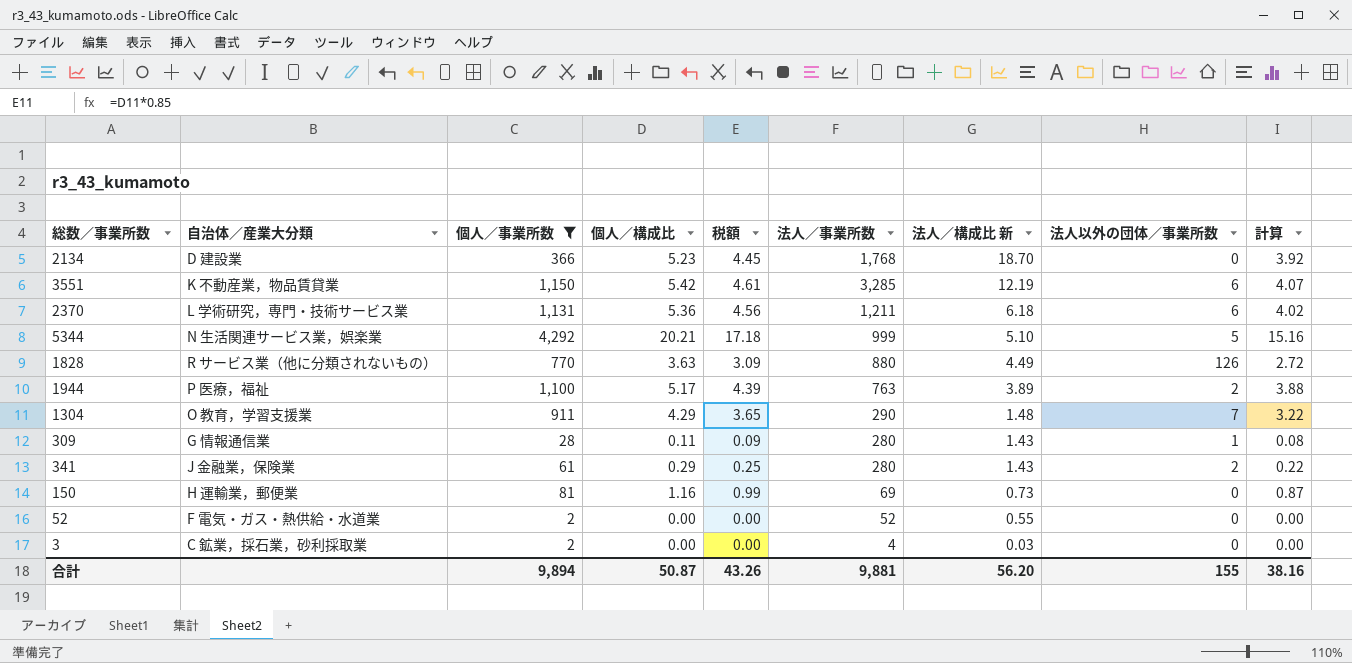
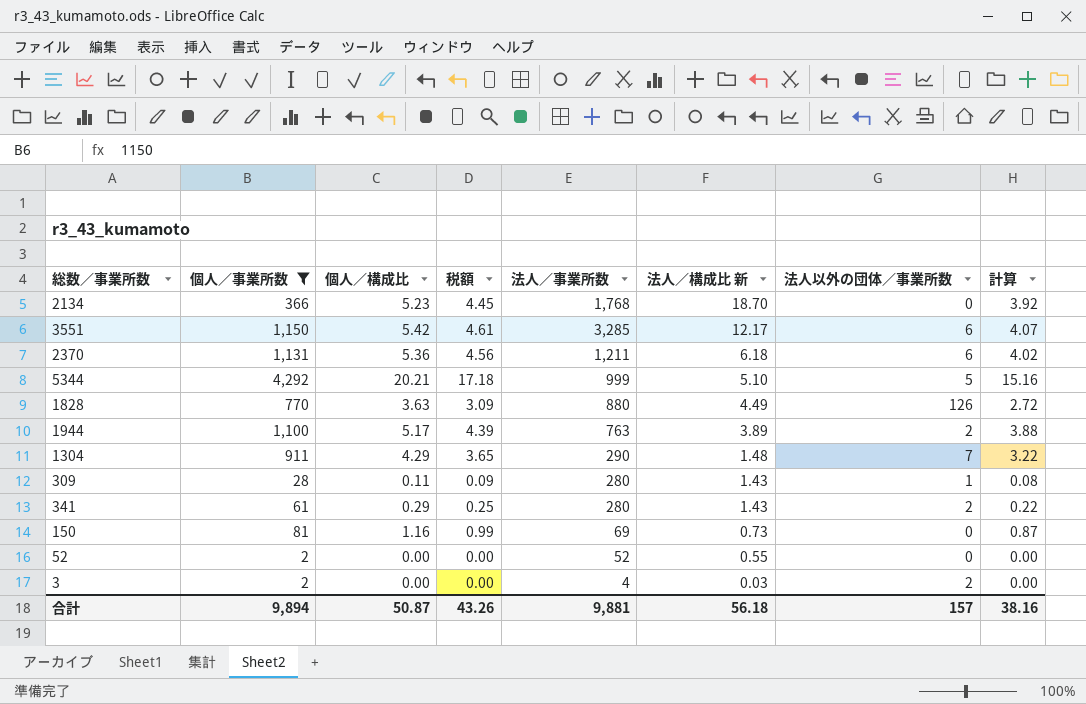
column 自治体／産業大分類 | position: 2 -> none
3551 | 法人／構成比 新: 12.19 -> 12.17
3 | 法人以外の団体／事業所数: 0 -> 2
合計 | 法人／構成比 新: 56.20 -> 56.18
合計 | 法人以外の団体／事業所数: 155 -> 157

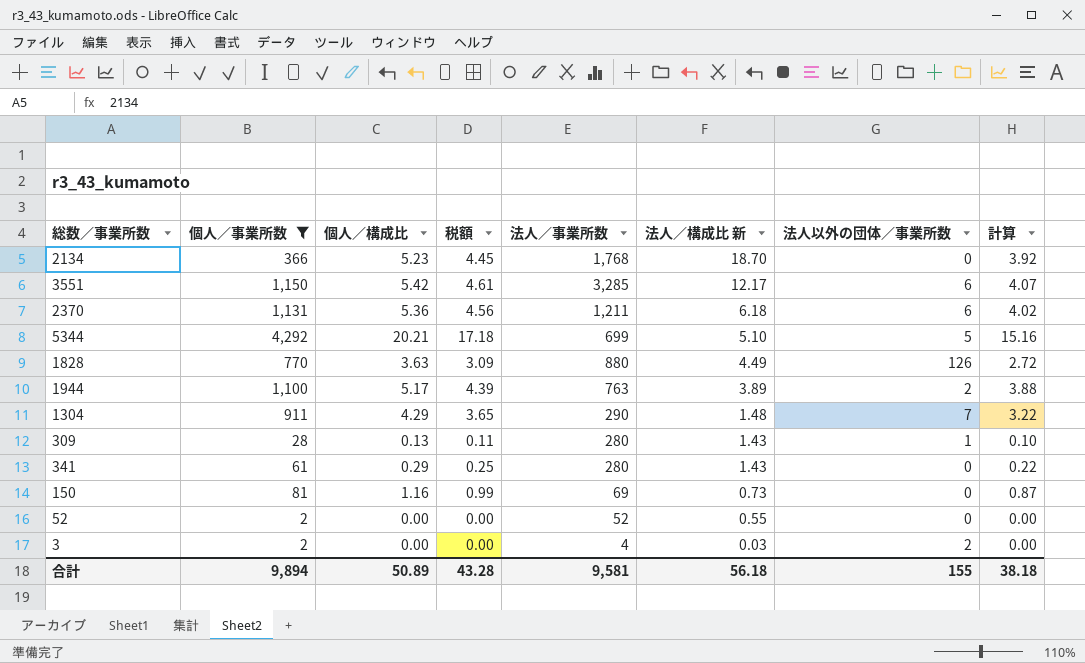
5344 | 法人／事業所数: 999 -> 699
309 | 個人／構成比: 0.11 -> 0.13
309 | 税額: 0.09 -> 0.11
309 | 計算: 0.08 -> 0.10
341 | 法人以外の団体／事業所数: 2 -> 0
合計 | 個人／構成比: 50.87 -> 50.89
合計 | 税額: 43.26 -> 43.28
合計 | 法人／事業所数: 9,881 -> 9,581
合計 | 法人以外の団体／事業所数: 157 -> 155
合計 | 計算: 38.16 -> 38.18

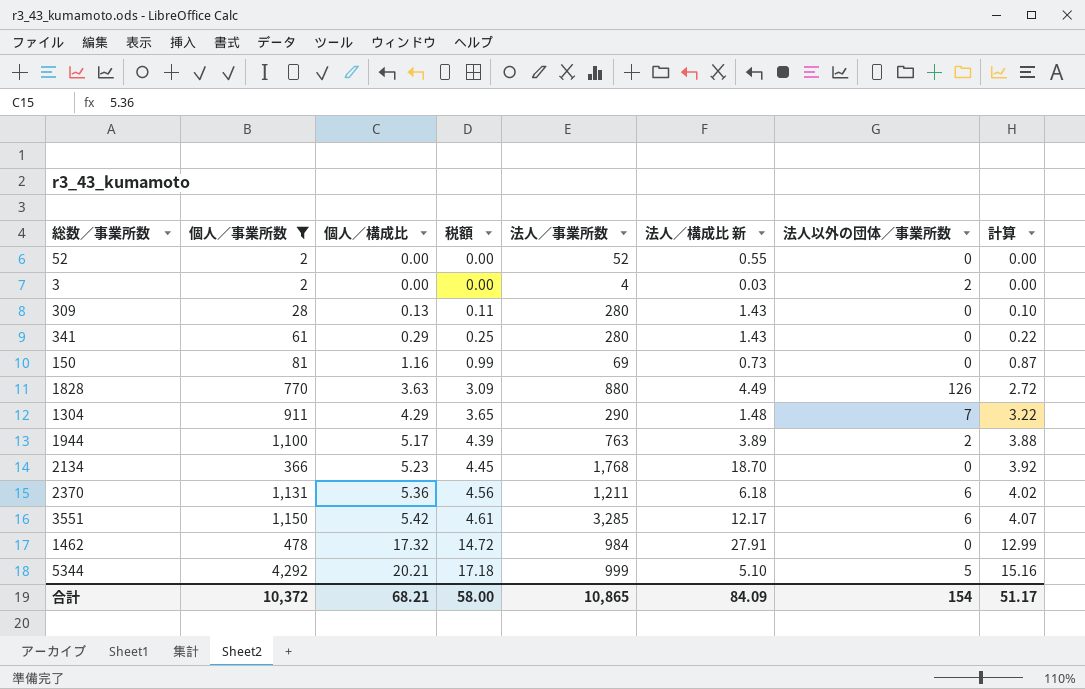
row order: 法人／構成比 新 descending -> 個人／構成比 ascending
309 | 法人以外の団体／事業所数: 1 -> 0
row 1462: none -> 478 | 17.32 | 14.72 | 984 | 27.91 | 0 | 12.99
5344 | 法人／事業所数: 699 -> 999
合計 | 個人／事業所数: 9,894 -> 10,372
合計 | 個人／構成比: 50.89 -> 68.21
合計 | 税額: 43.28 -> 58.00
合計 | 法人／事業所数: 9,581 -> 10,865
合計 | 法人／構成比 新: 56.18 -> 84.09
合計 | 法人以外の団体／事業所数: 155 -> 154
合計 | 計算: 38.18 -> 51.17

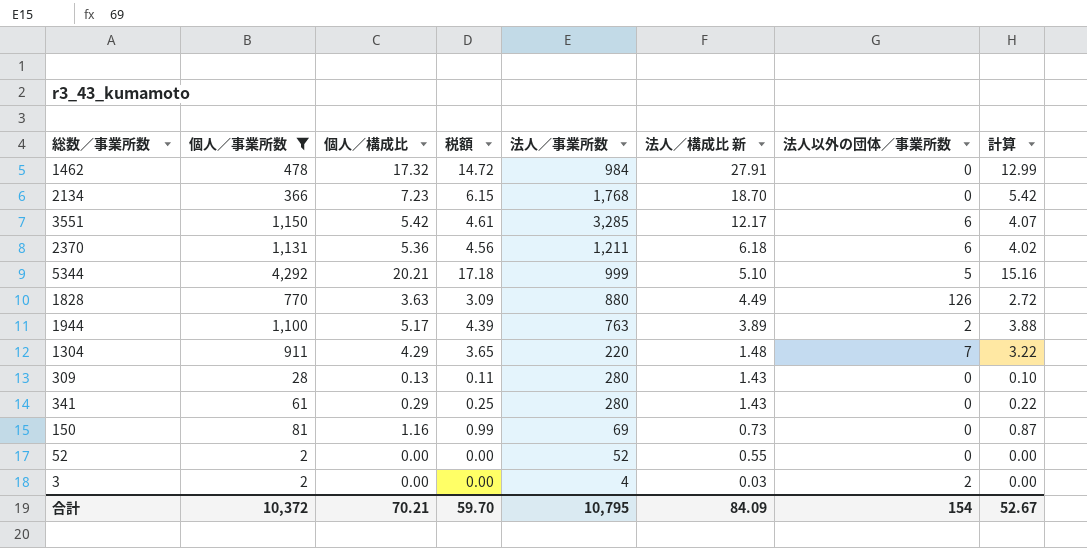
row order: 個人／構成比 ascending -> 法人／構成比 新 descending
2134 | 個人／構成比: 5.23 -> 7.23
2134 | 税額: 4.45 -> 6.15
2134 | 計算: 3.92 -> 5.42
1304 | 法人／事業所数: 290 -> 220
合計 | 個人／構成比: 68.21 -> 70.21
合計 | 税額: 58.00 -> 59.70
合計 | 法人／事業所数: 10,865 -> 10,795
合計 | 計算: 51.17 -> 52.67

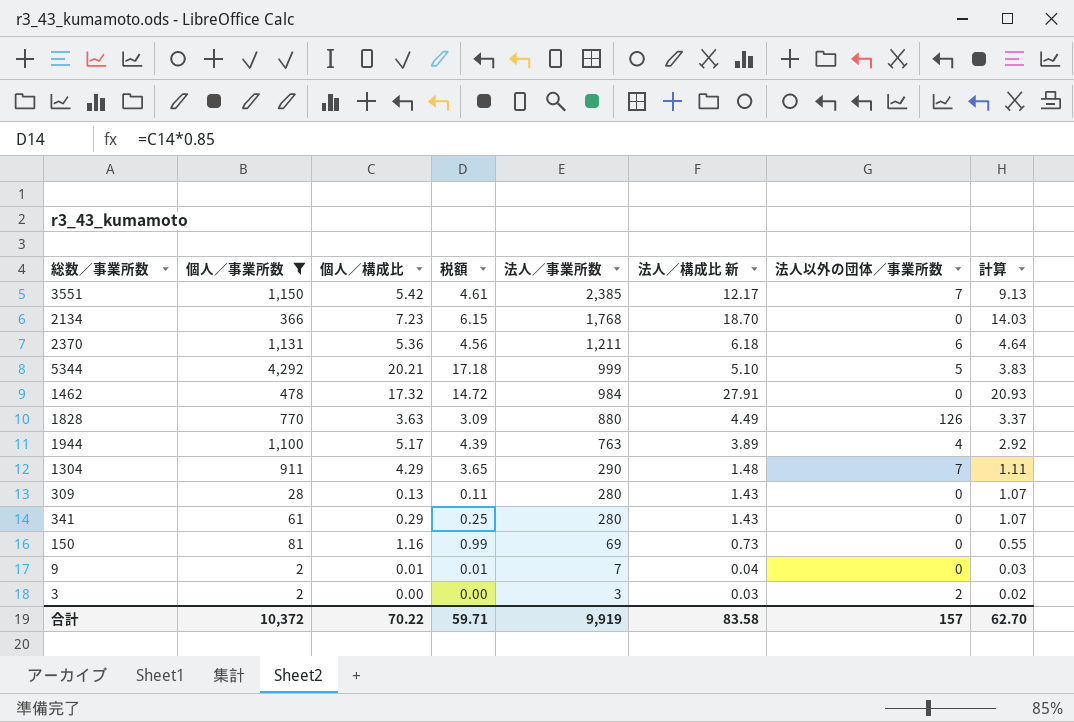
row order: 法人／構成比 新 descending -> 法人／事業所数 descending
column 計算 | formula: [個人／構成比] * 0.75 -> [法人／構成比 新] * 0.75
row 52: 2 | 0.00 | 0.00 | 52 | 0.55 | 0 | 0.00 -> none
3551 | 法人／事業所数: 3,285 -> 2,385
3551 | 法人以外の団体／事業所数: 6 -> 7
1944 | 法人以外の団体／事業所数: 2 -> 4
1304 | 法人／事業所数: 220 -> 290
row 9: none -> 2 | 0.01 | 0.01 | 7 | 0.04 | 0 | 0.03
3 | 法人／事業所数: 4 -> 3
合計 | 個人／構成比: 70.21 -> 70.22
合計 | 税額: 59.70 -> 59.71
合計 | 法人／事業所数: 10,795 -> 9,919
合計 | 法人／構成比 新: 84.09 -> 83.58
合計 | 法人以外の団体／事業所数: 154 -> 157
合計 | 計算: 52.67 -> 62.70

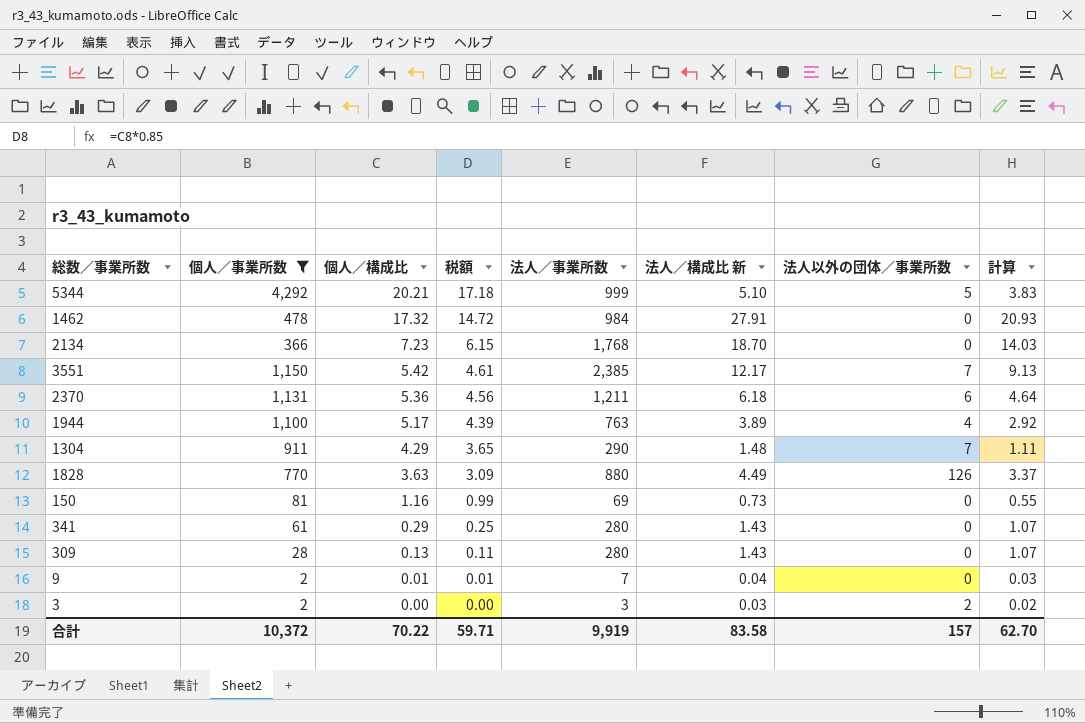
row order: 法人／事業所数 descending -> 個人／構成比 descending

